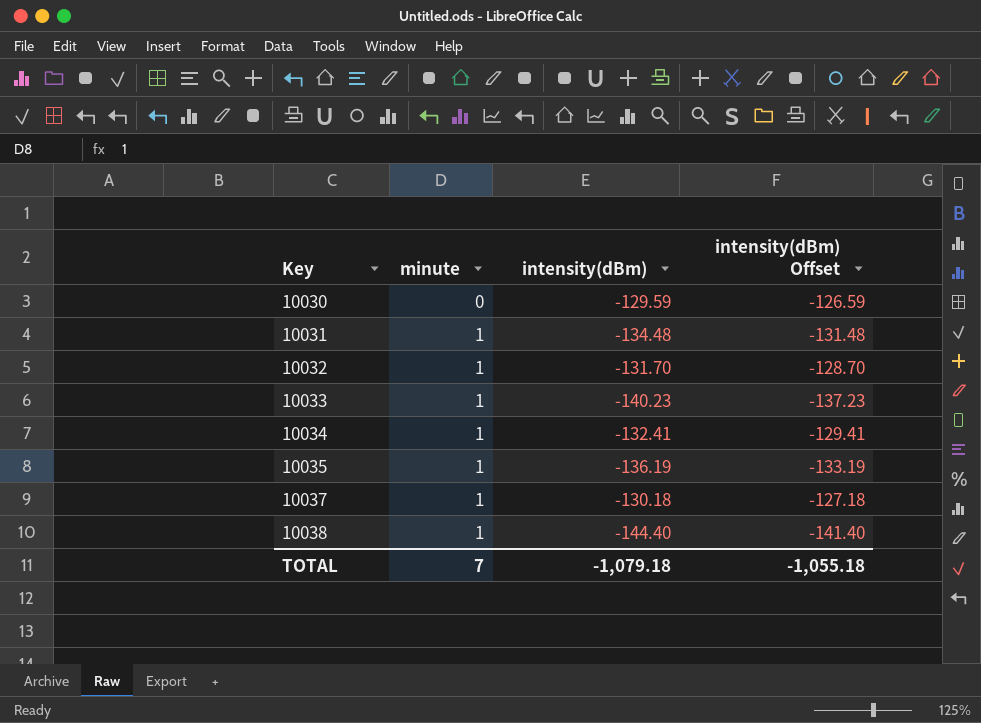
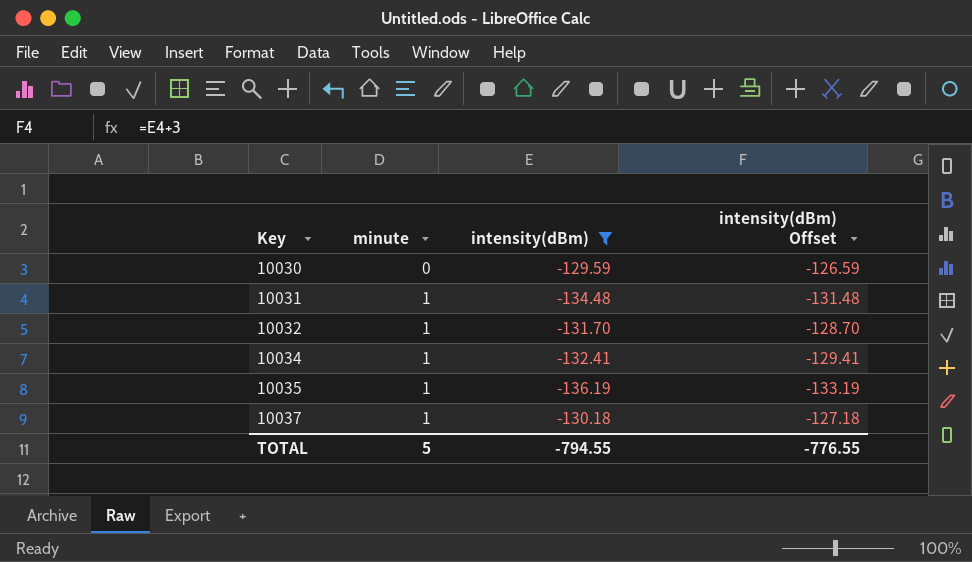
filter: none -> intensity(dBm) >= -136.19
TOTAL | minute: 7 -> 5
TOTAL | intensity(dBm): -1,079.18 -> -794.55
TOTAL | intensity(dBm) Offset: -1,055.18 -> -776.55

